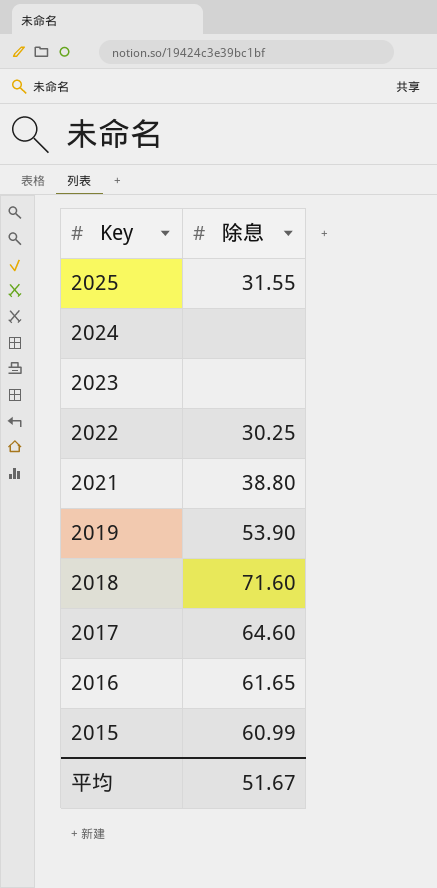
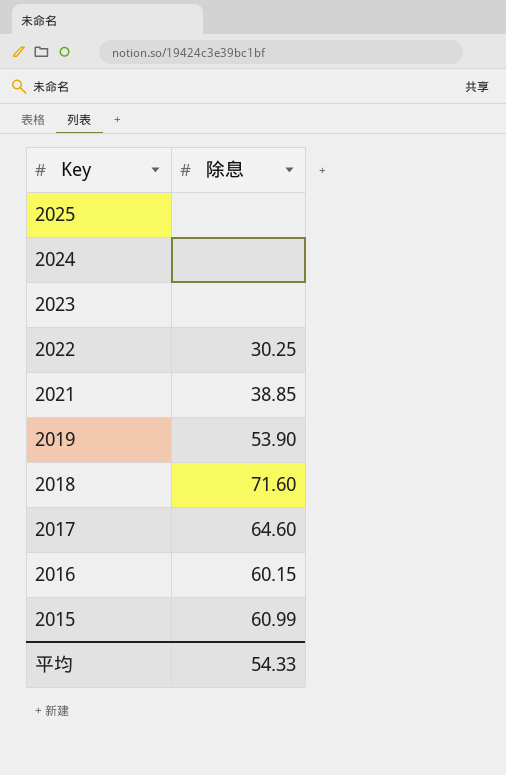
2025 | 除息: 31.55 -> none
2021 | 除息: 38.80 -> 38.85
2016 | 除息: 61.65 -> 60.15
平均 | 除息: 51.67 -> 54.33

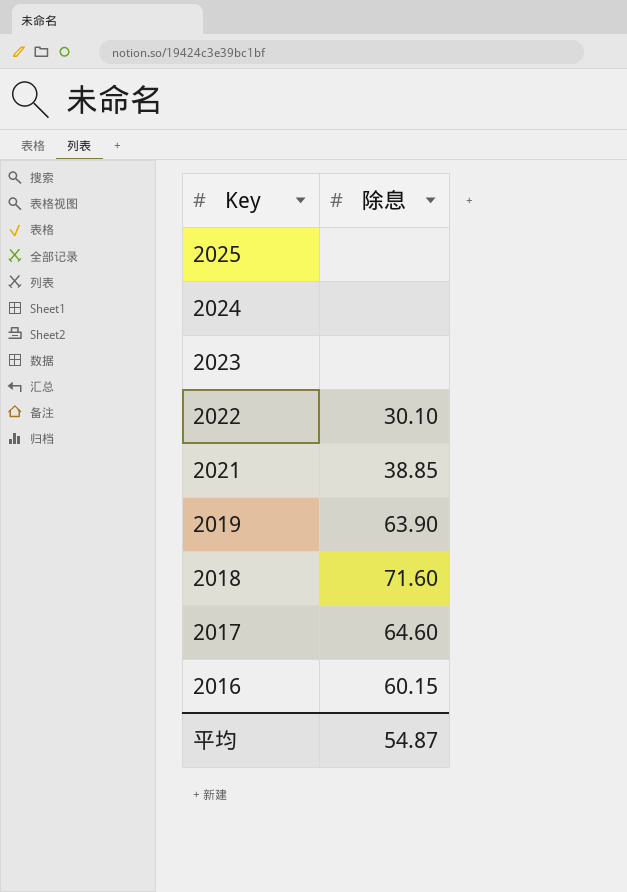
row 2015: 60.99 -> none
2022 | 除息: 30.25 -> 30.10
2019 | 除息: 53.90 -> 63.90
平均 | 除息: 54.33 -> 54.87

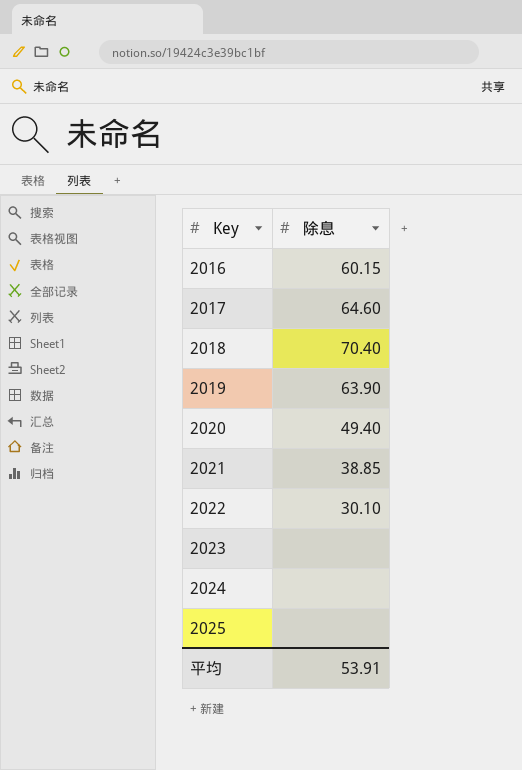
row order: Key descending -> Key ascending
2018 | 除息: 71.60 -> 70.40
row 2020: none -> 49.40
平均 | 除息: 54.87 -> 53.91

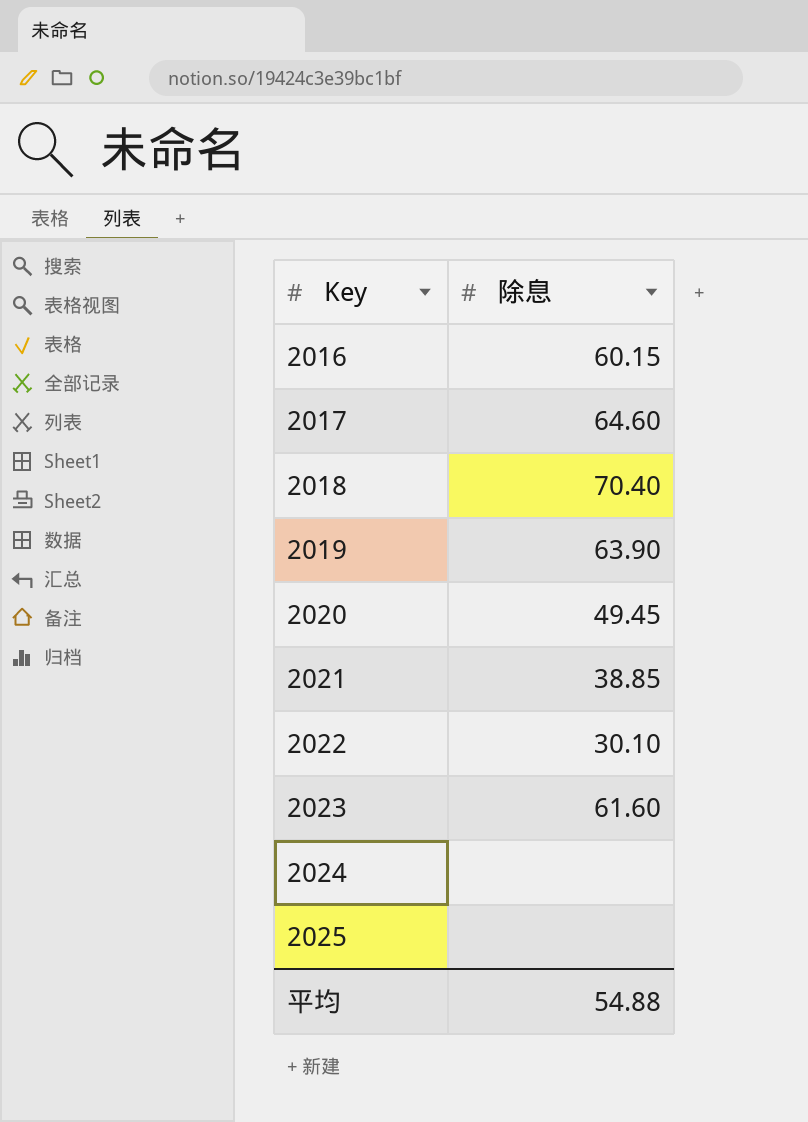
2020 | 除息: 49.40 -> 49.45
2023 | 除息: none -> 61.60
平均 | 除息: 53.91 -> 54.88

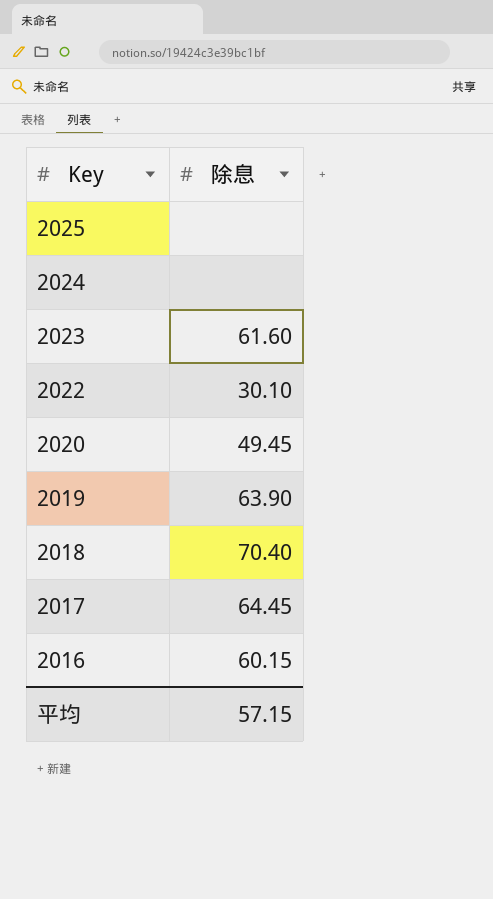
row order: Key ascending -> Key descending
row 2021: 38.85 -> none
2017 | 除息: 64.60 -> 64.45
平均 | 除息: 54.88 -> 57.15

